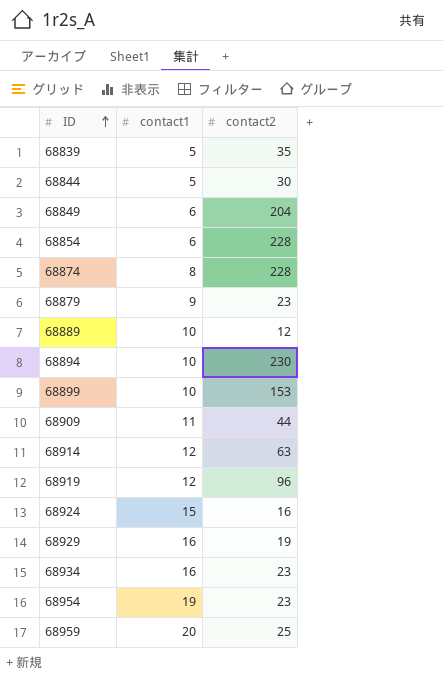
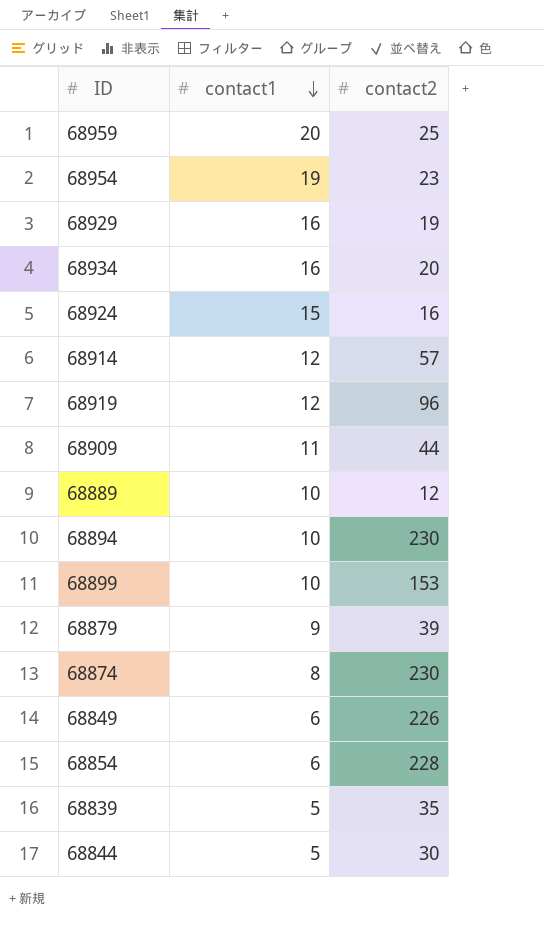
row order: ID ascending -> contact1 descending
68934 | contact2: 23 -> 20
68914 | contact2: 63 -> 57
68879 | contact2: 23 -> 39
68874 | contact2: 228 -> 230
68849 | contact2: 204 -> 226

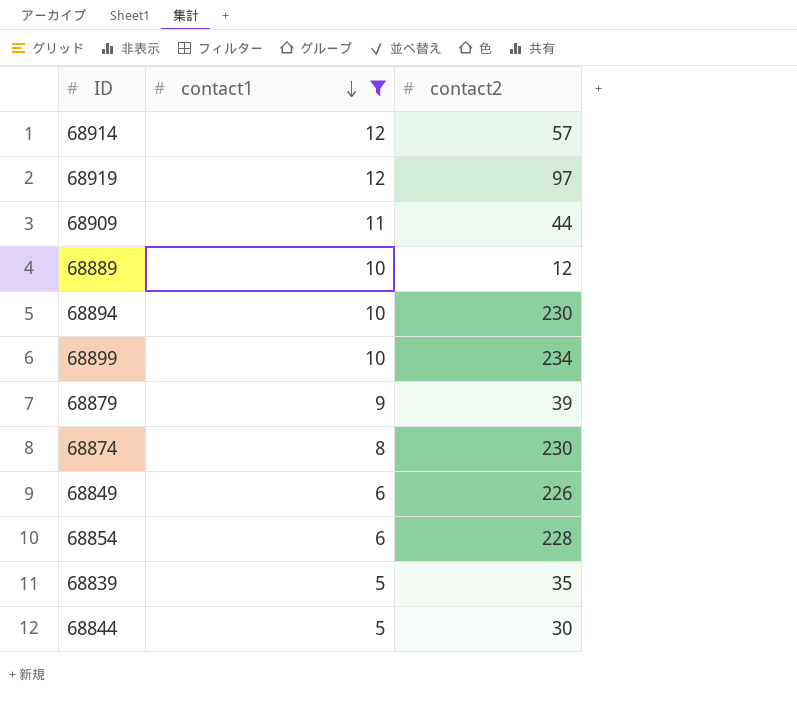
filter: none -> contact1 <= 12
68919 | contact2: 96 -> 97
68899 | contact2: 153 -> 234

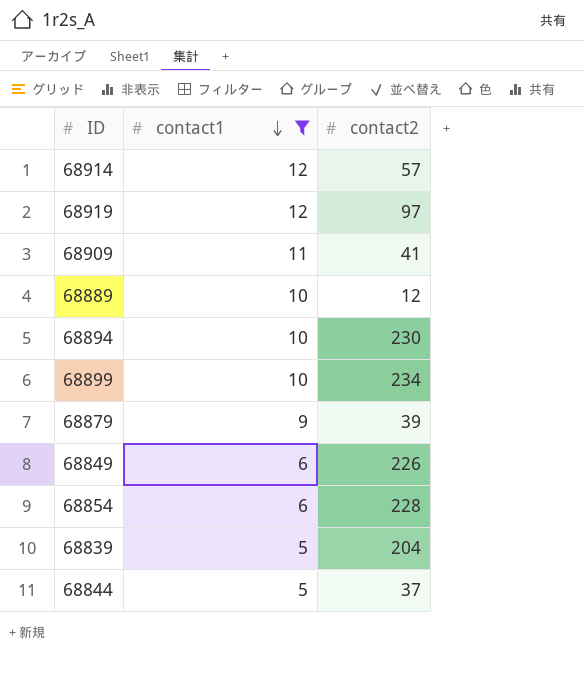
row 68874: 8 | 230 -> none
68909 | contact2: 44 -> 41
68839 | contact2: 35 -> 204
68844 | contact2: 30 -> 37

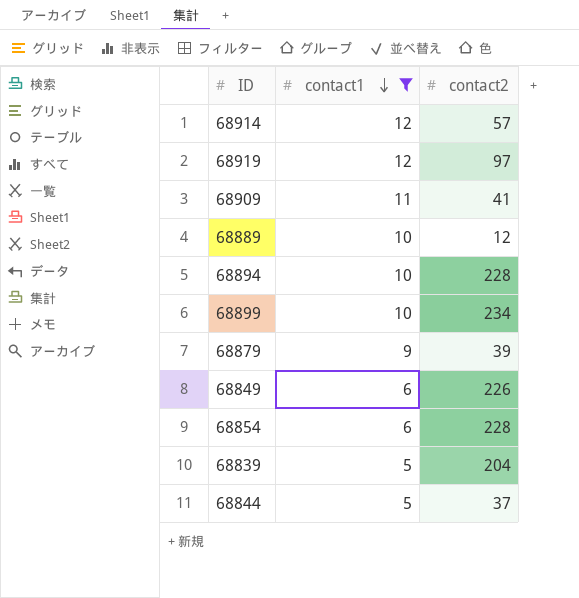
68894 | contact2: 230 -> 228

